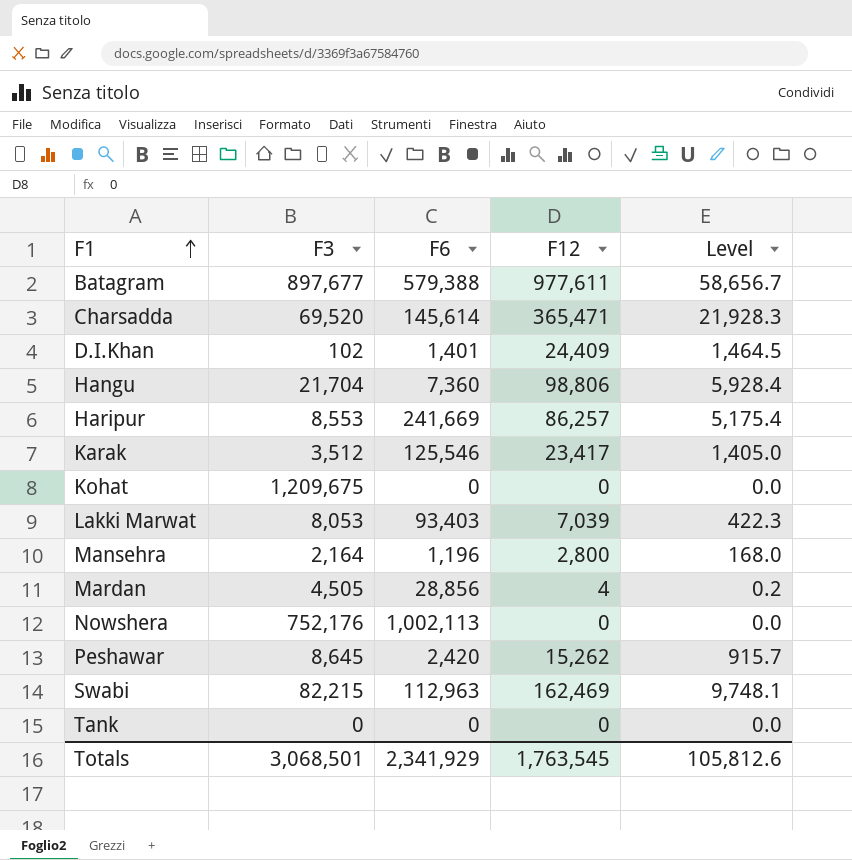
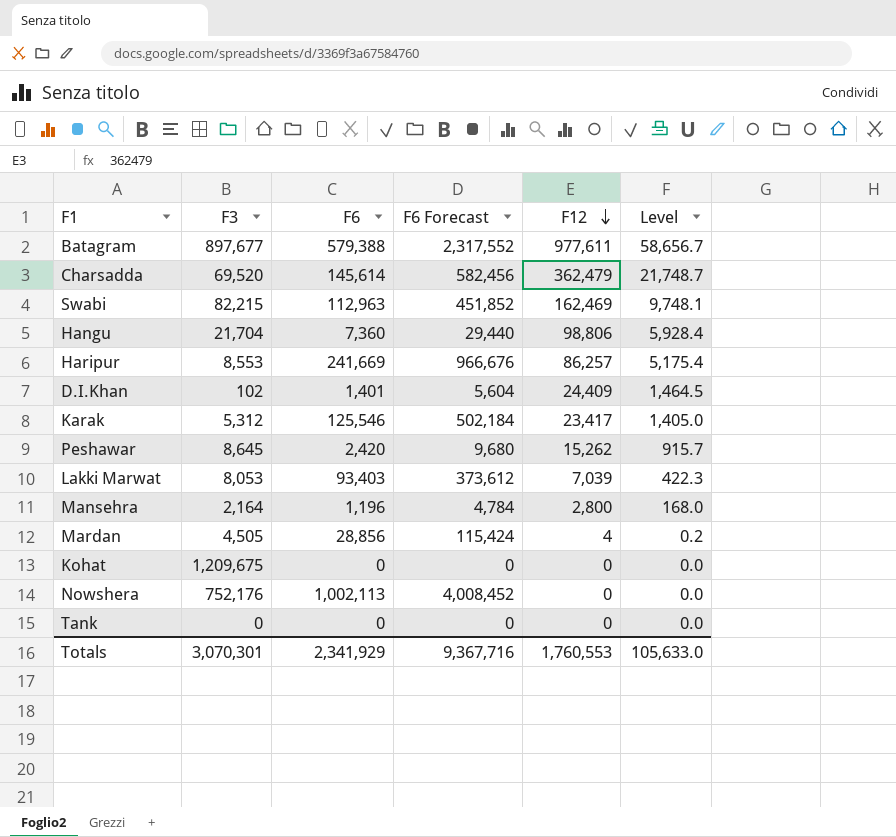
row order: F1 ascending -> F12 descending
column F6 Forecast | formula: none -> [F6] * 4
Charsadda | F12: 365,471 -> 362,479
Charsadda | Level: 21,928.3 -> 21,748.7
Karak | F3: 3,512 -> 5,312
Totals | F3: 3,068,501 -> 3,070,301
Totals | F12: 1,763,545 -> 1,760,553
Totals | Level: 105,812.6 -> 105,633.0

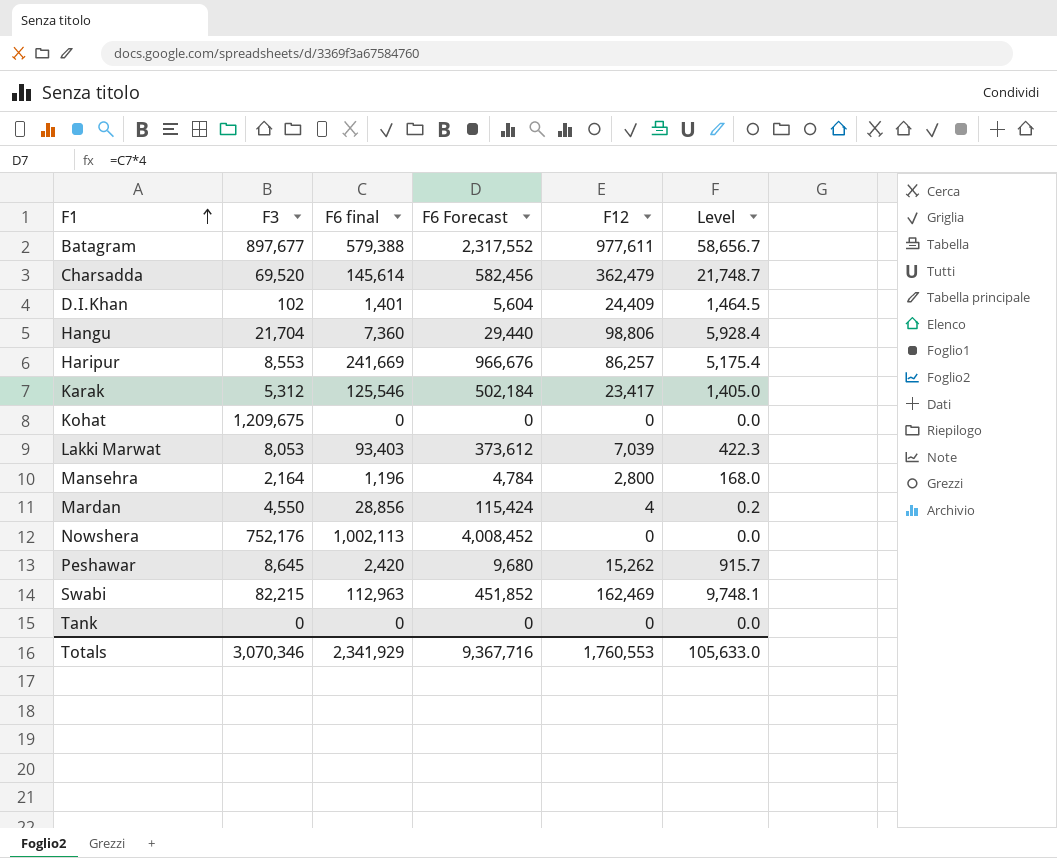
row order: F12 descending -> F1 ascending
column name: F6 -> F6 final
Mardan | F3: 4,505 -> 4,550
Totals | F3: 3,070,301 -> 3,070,346

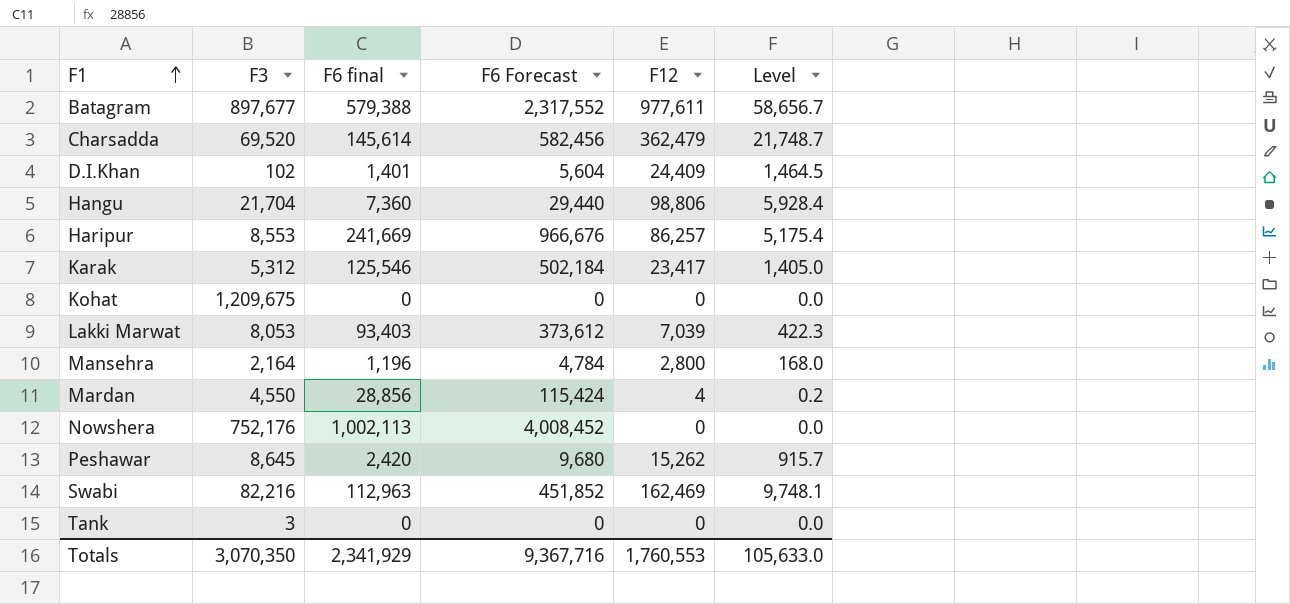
Swabi | F3: 82,215 -> 82,216
Tank | F3: 0 -> 3
Totals | F3: 3,070,346 -> 3,070,350

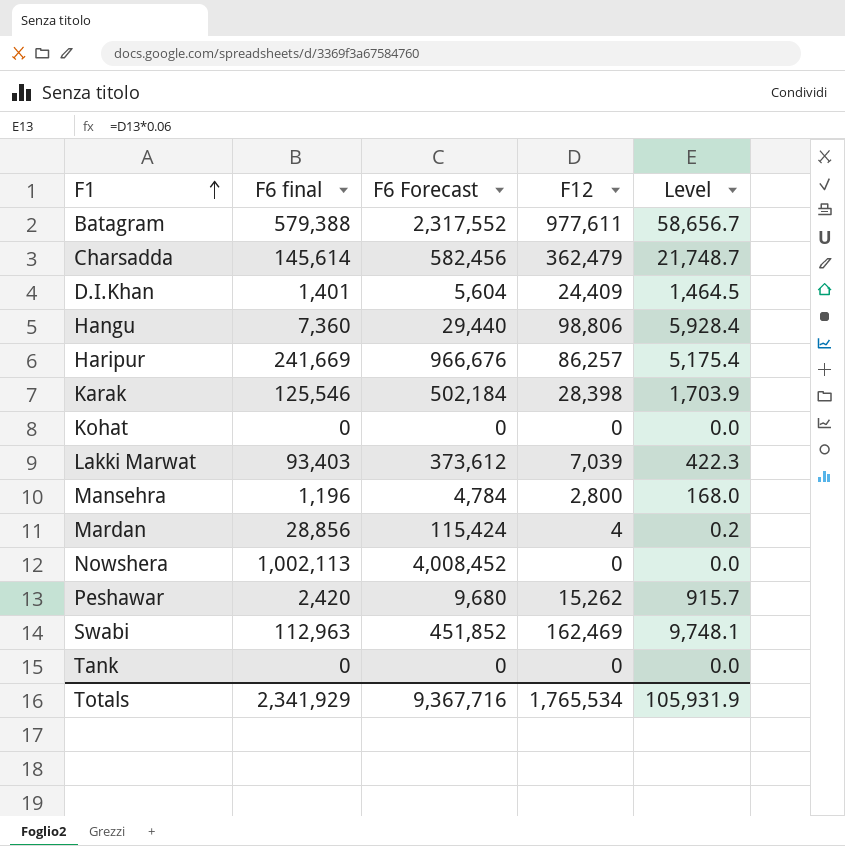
column F3 | position: 2 -> none
Karak | F12: 23,417 -> 28,398
Karak | Level: 1,405.0 -> 1,703.9
Totals | F12: 1,760,553 -> 1,765,534
Totals | Level: 105,633.0 -> 105,931.9

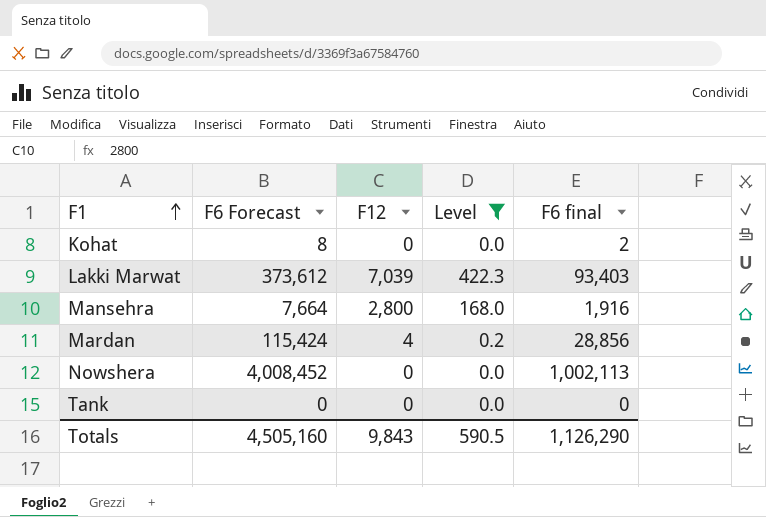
filter: none -> Level <= 422.3
column F6 final | position: 2 -> 5
Kohat | F6 Forecast: 0 -> 8
Kohat | F6 final: 0 -> 2
Mansehra | F6 Forecast: 4,784 -> 7,664
Mansehra | F6 final: 1,196 -> 1,916
Totals | F6 Forecast: 9,367,716 -> 4,505,160
Totals | F12: 1,765,534 -> 9,843
Totals | Level: 105,931.9 -> 590.5
Totals | F6 final: 2,341,929 -> 1,126,290

